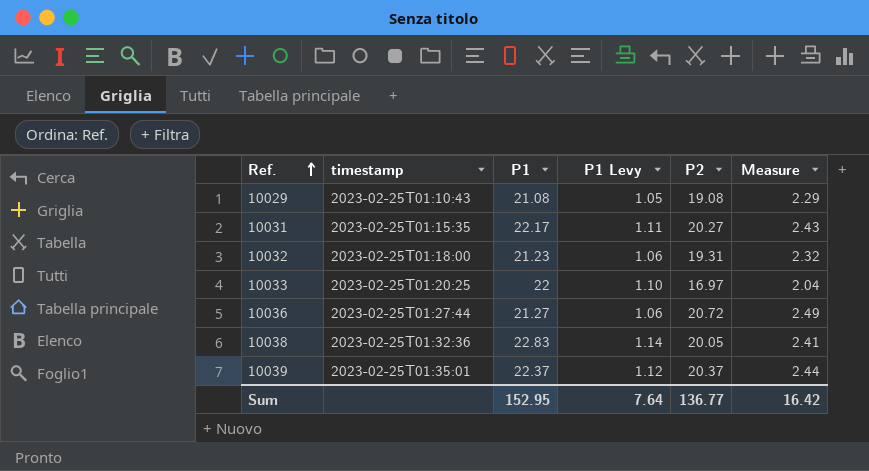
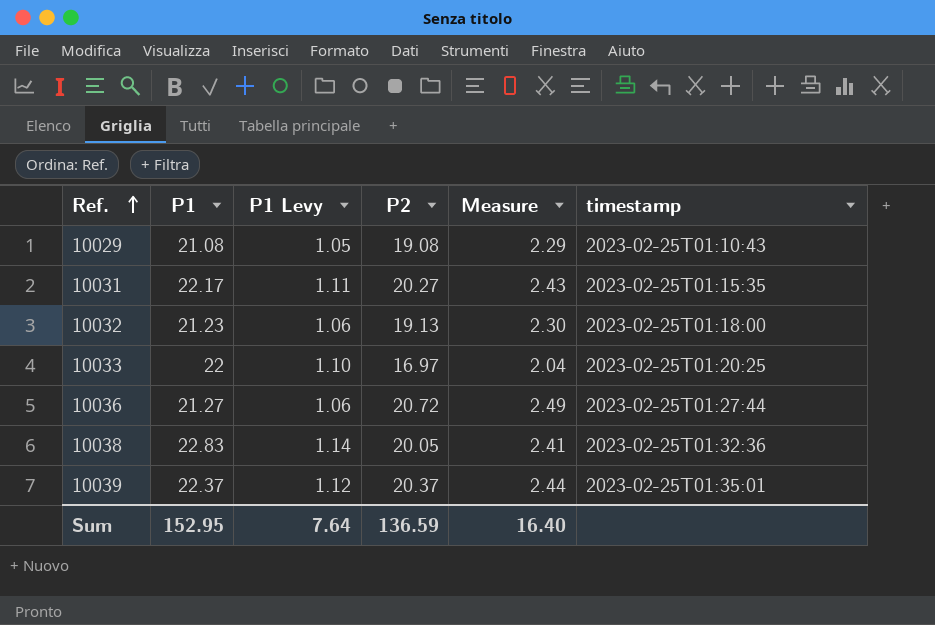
column timestamp | position: 2 -> 6
10032 | P2: 19.31 -> 19.13
10032 | Measure: 2.32 -> 2.30
Sum | P2: 136.77 -> 136.59
Sum | Measure: 16.42 -> 16.40

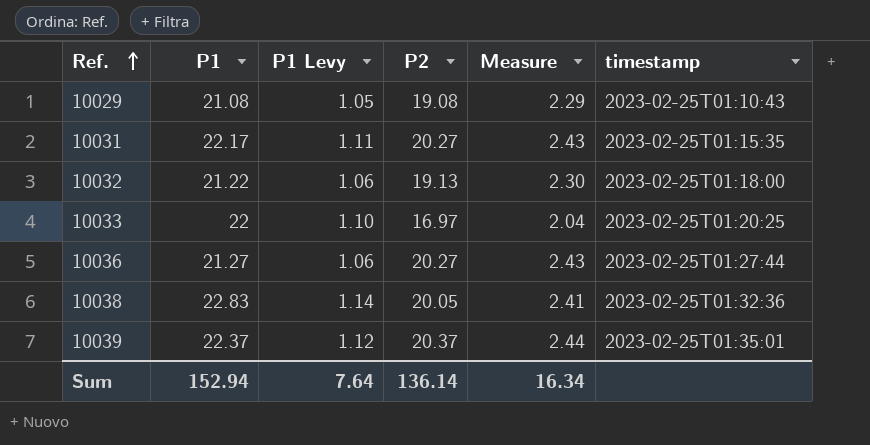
10032 | P1: 21.23 -> 21.22
10036 | P2: 20.72 -> 20.27
10036 | Measure: 2.49 -> 2.43
Sum | P1: 152.95 -> 152.94
Sum | P2: 136.59 -> 136.14
Sum | Measure: 16.40 -> 16.34

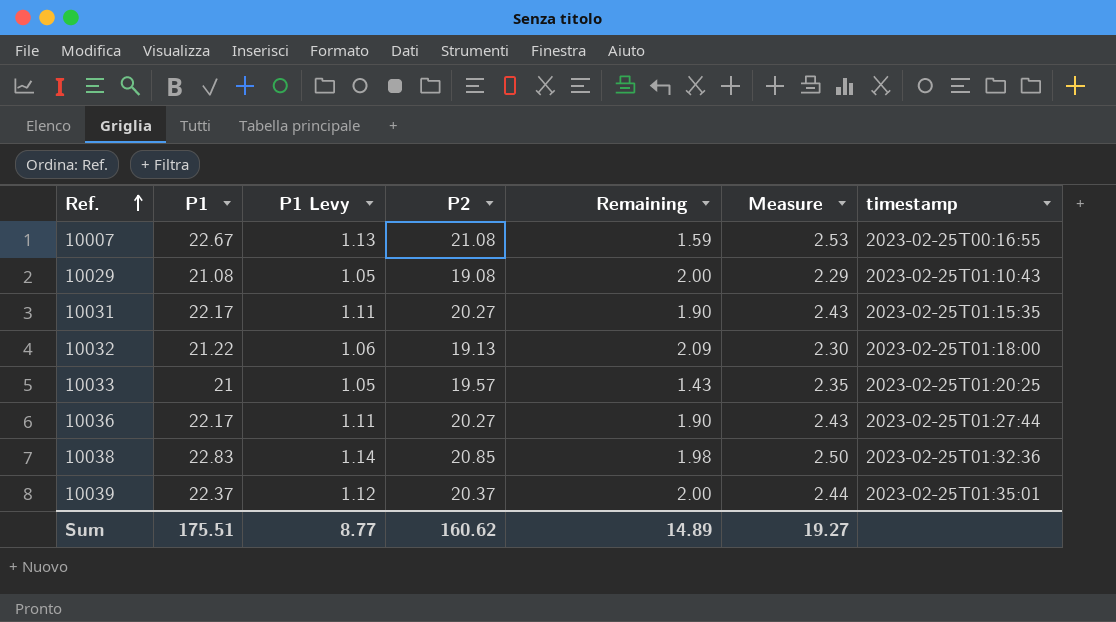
column Remaining | formula: none -> [P1] - [P2]
row 10007: none -> 22.67 | 1.13 | 21.08 | 1.59 | 2.53 | 2023-02-25T00:16:55
10033 | P1: 22 -> 21
10033 | P1 Levy: 1.10 -> 1.05
10033 | P2: 16.97 -> 19.57
10033 | Measure: 2.04 -> 2.35
10036 | P1: 21.27 -> 22.17
10036 | P1 Levy: 1.06 -> 1.11
10038 | P2: 20.05 -> 20.85
10038 | Measure: 2.41 -> 2.50
Sum | P1: 152.94 -> 175.51
Sum | P1 Levy: 7.64 -> 8.77
Sum | P2: 136.14 -> 160.62
Sum | Measure: 16.34 -> 19.27

